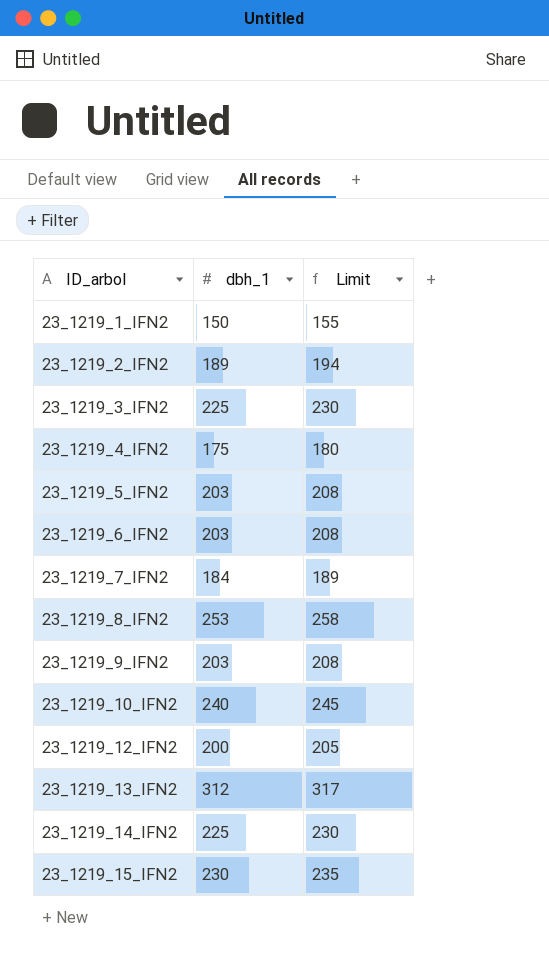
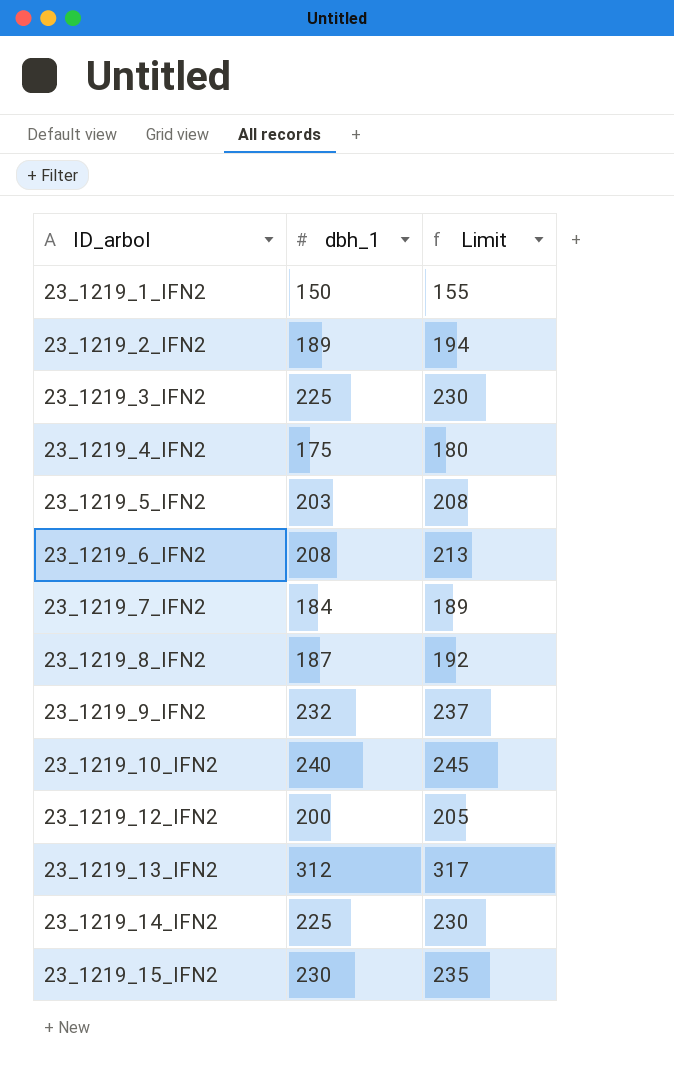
23_1219_6_IFN2 | dbh_1: 203 -> 208
23_1219_6_IFN2 | Limit: 208 -> 213
23_1219_8_IFN2 | dbh_1: 253 -> 187
23_1219_8_IFN2 | Limit: 258 -> 192
23_1219_9_IFN2 | dbh_1: 203 -> 232
23_1219_9_IFN2 | Limit: 208 -> 237

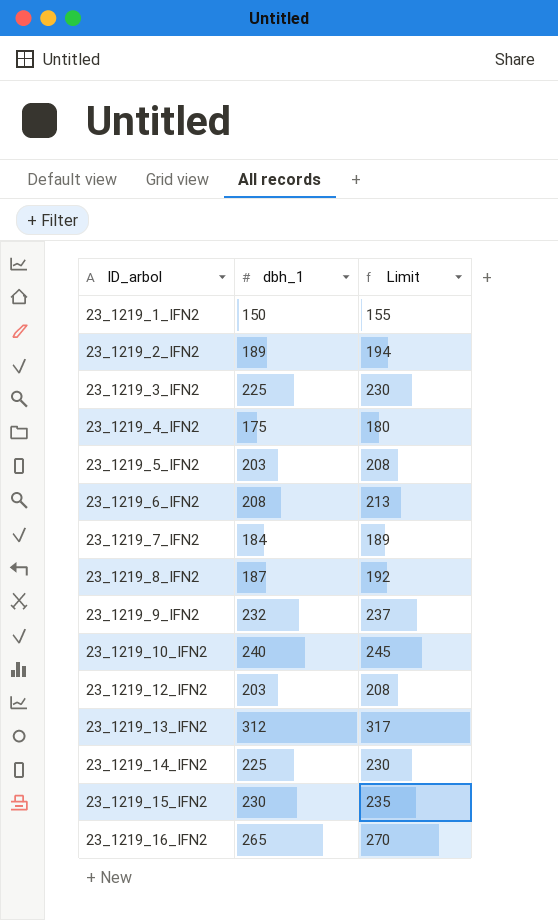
23_1219_12_IFN2 | dbh_1: 200 -> 203
23_1219_12_IFN2 | Limit: 205 -> 208
row 23_1219_16_IFN2: none -> 265 | 270

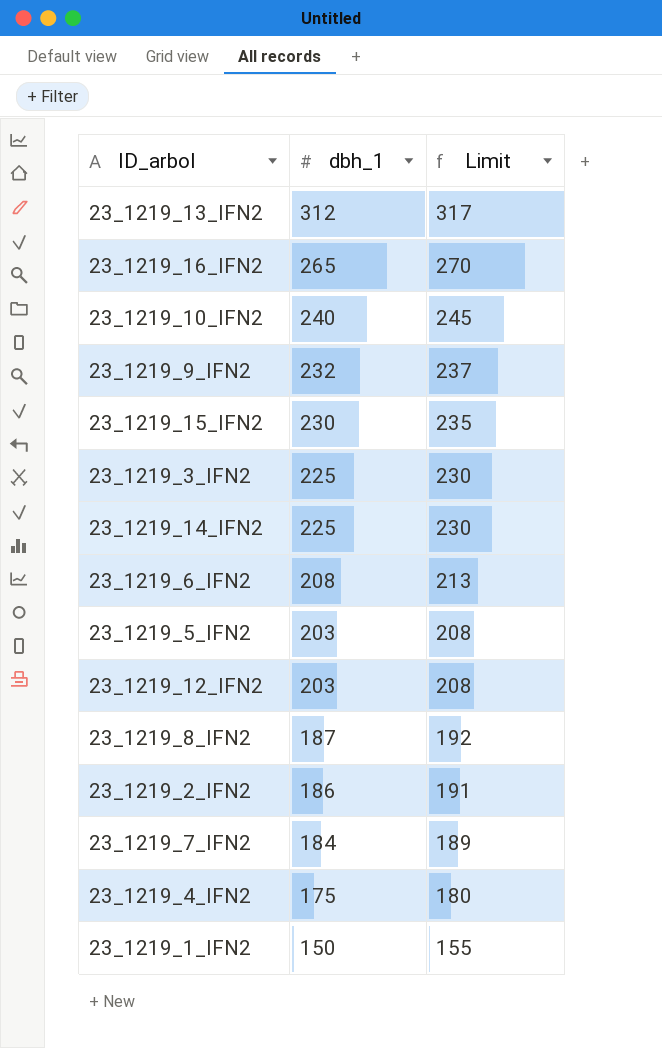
row order: ID_arbol ascending -> dbh_1 descending
23_1219_2_IFN2 | dbh_1: 189 -> 186
23_1219_2_IFN2 | Limit: 194 -> 191

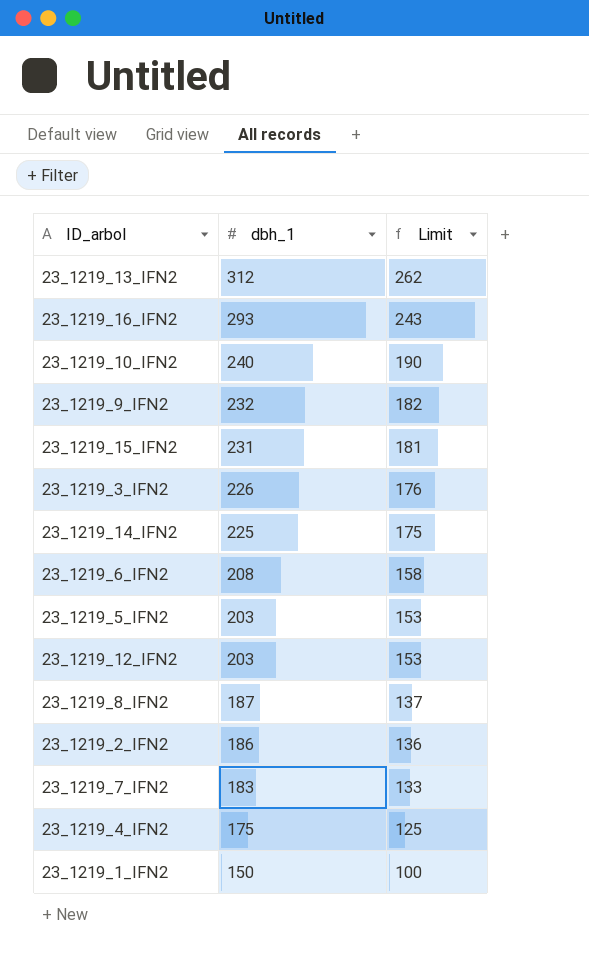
column Limit | formula: [dbh_1] + 5 -> [dbh_1] - 50
23_1219_16_IFN2 | dbh_1: 265 -> 293
23_1219_15_IFN2 | dbh_1: 230 -> 231
23_1219_3_IFN2 | dbh_1: 225 -> 226
23_1219_7_IFN2 | dbh_1: 184 -> 183

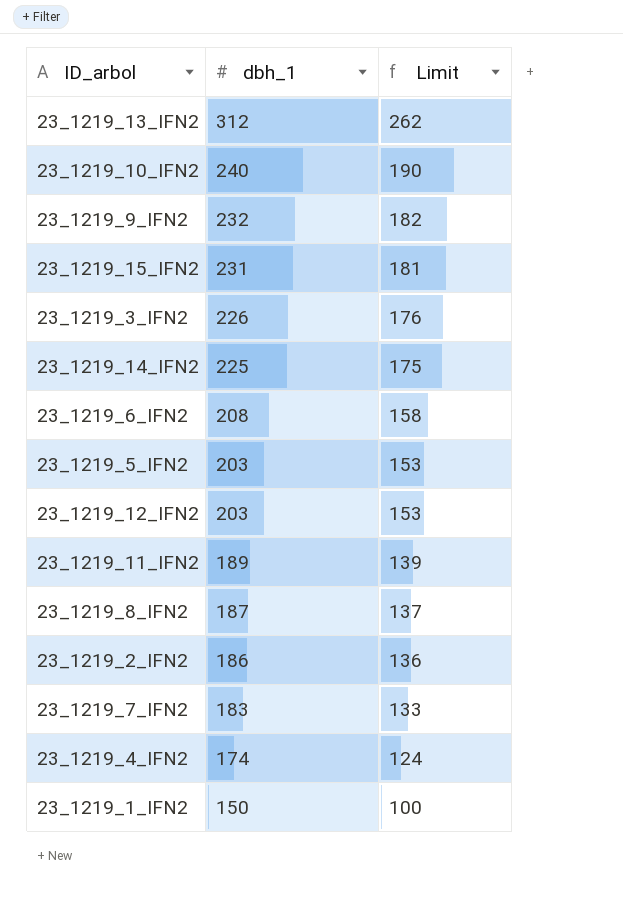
row 23_1219_16_IFN2: 293 | 243 -> none
row 23_1219_11_IFN2: none -> 189 | 139
23_1219_4_IFN2 | dbh_1: 175 -> 174
23_1219_4_IFN2 | Limit: 125 -> 124

